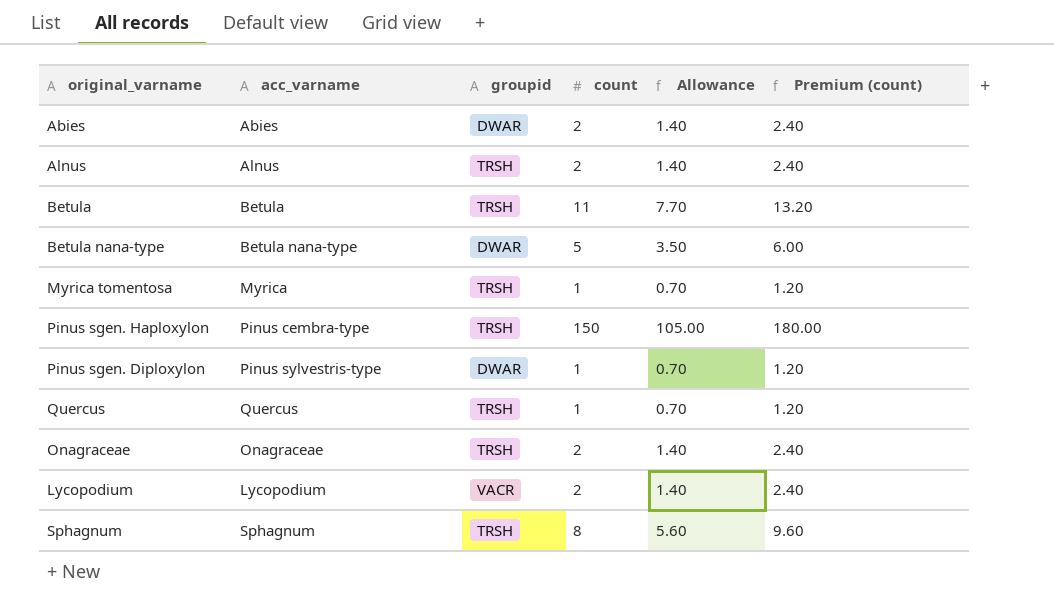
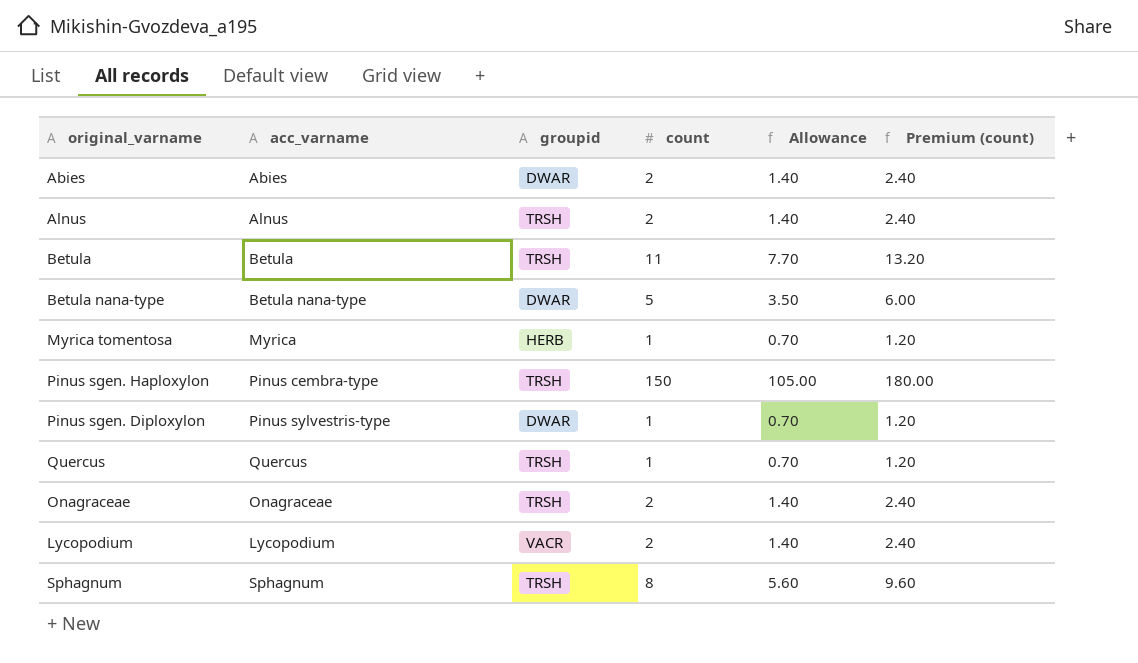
Myrica tomentosa | groupid: TRSH -> HERB

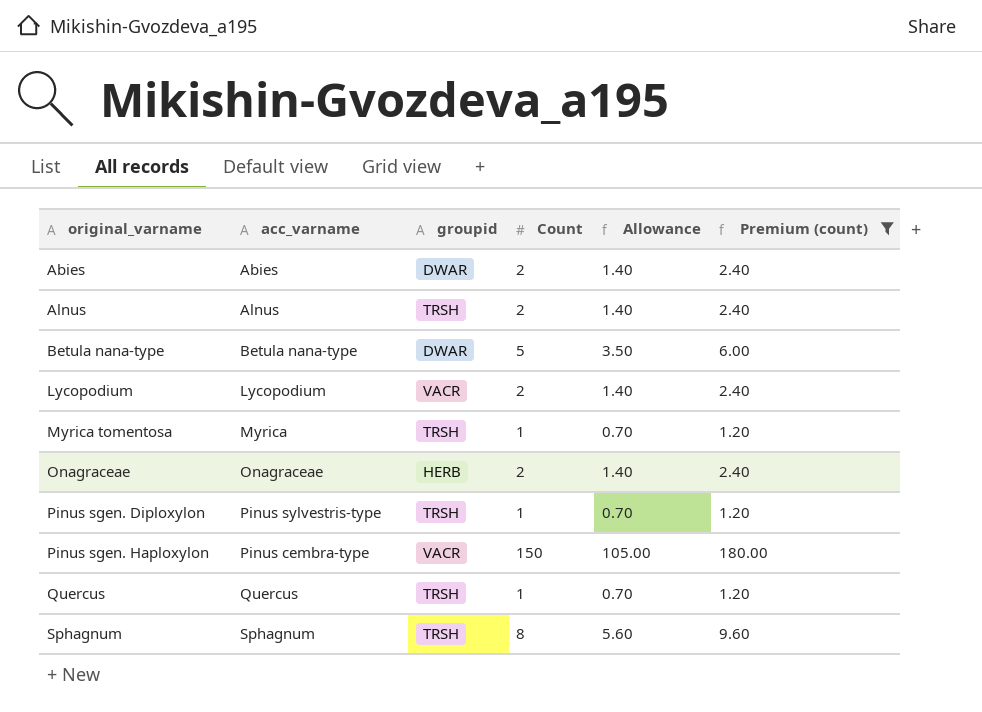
filter: none -> Premium (count) != 13.20
row order: none -> original_varname ascending
column name: count -> Count
Myrica tomentosa | groupid: HERB -> TRSH
Onagraceae | groupid: TRSH -> HERB
Pinus sgen. Diploxylon | groupid: DWAR -> TRSH
Pinus sgen. Haploxylon | groupid: TRSH -> VACR

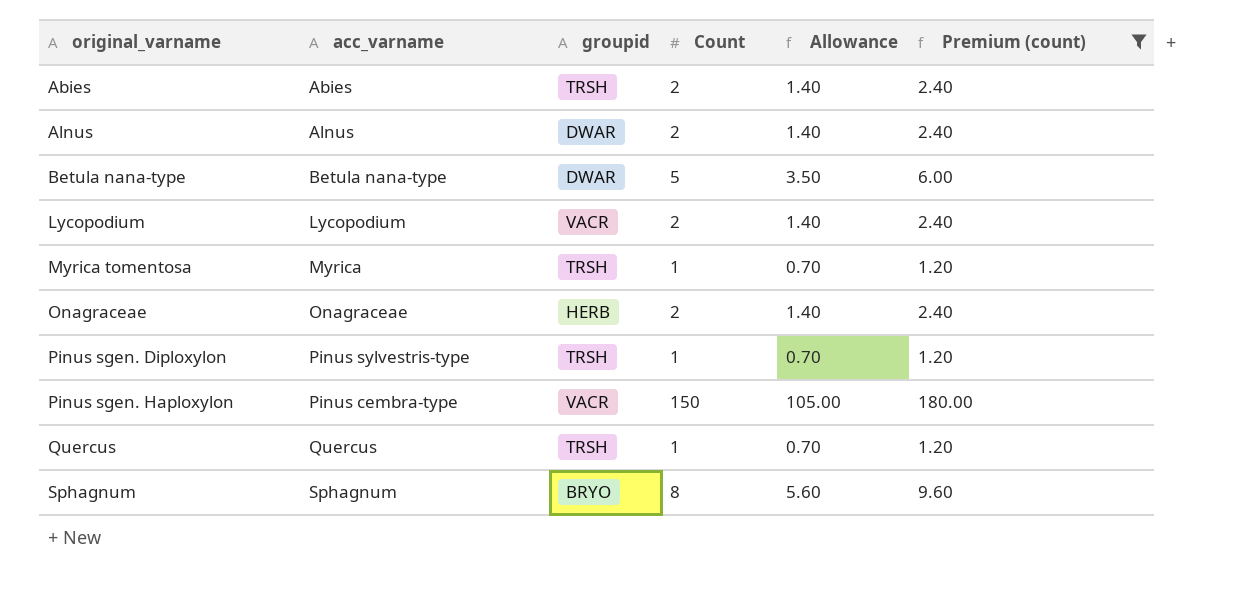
Abies | groupid: DWAR -> TRSH
Alnus | groupid: TRSH -> DWAR
Sphagnum | groupid: TRSH -> BRYO

